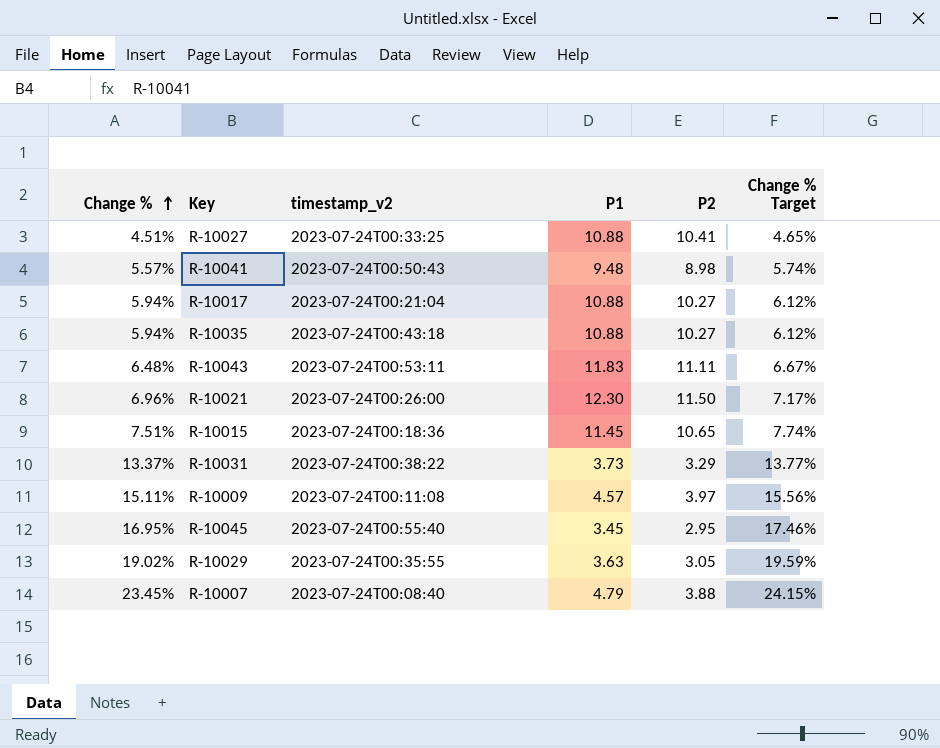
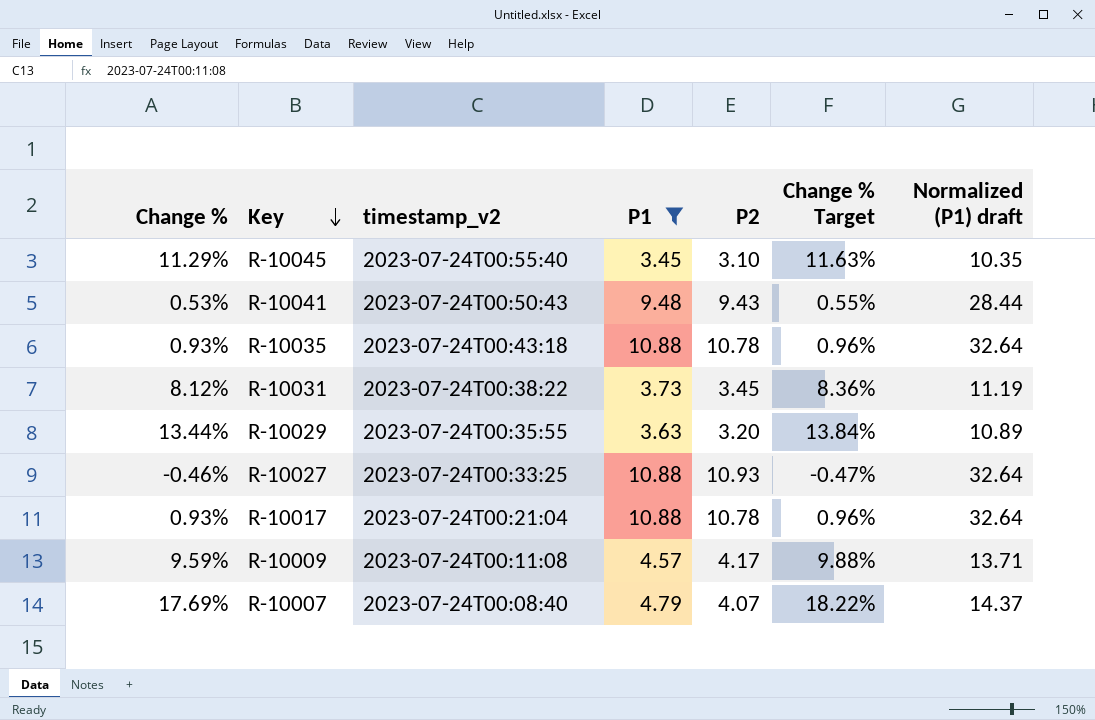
filter: none -> P1 <= 10.88
row order: Change % ascending -> Key descending
column Normalized (P1) draft | formula: none -> [P1] * 3
R-10045 | Change %: 16.95% -> 11.29%
R-10045 | P2: 2.95 -> 3.10
R-10045 | Change % Target: 17.46% -> 11.63%
R-10041 | Change %: 5.57% -> 0.53%
R-10041 | P2: 8.98 -> 9.43
R-10041 | Change % Target: 5.74% -> 0.55%
R-10035 | Change %: 5.94% -> 0.93%
R-10035 | P2: 10.27 -> 10.78
R-10035 | Change % Target: 6.12% -> 0.96%
R-10031 | Change %: 13.37% -> 8.12%
R-10031 | P2: 3.29 -> 3.45
R-10031 | Change % Target: 13.77% -> 8.36%
R-10029 | Change %: 19.02% -> 13.44%
R-10029 | P2: 3.05 -> 3.20
R-10029 | Change % Target: 19.59% -> 13.84%
R-10027 | Change %: 4.51% -> -0.46%
R-10027 | P2: 10.41 -> 10.93
R-10027 | Change % Target: 4.65% -> -0.47%
R-10017 | Change %: 5.94% -> 0.93%
R-10017 | P2: 10.27 -> 10.78
R-10017 | Change % Target: 6.12% -> 0.96%
R-10009 | Change %: 15.11% -> 9.59%
R-10009 | P2: 3.97 -> 4.17
R-10009 | Change % Target: 15.56% -> 9.88%
R-10007 | Change %: 23.45% -> 17.69%
R-10007 | P2: 3.88 -> 4.07
R-10007 | Change % Target: 24.15% -> 18.22%

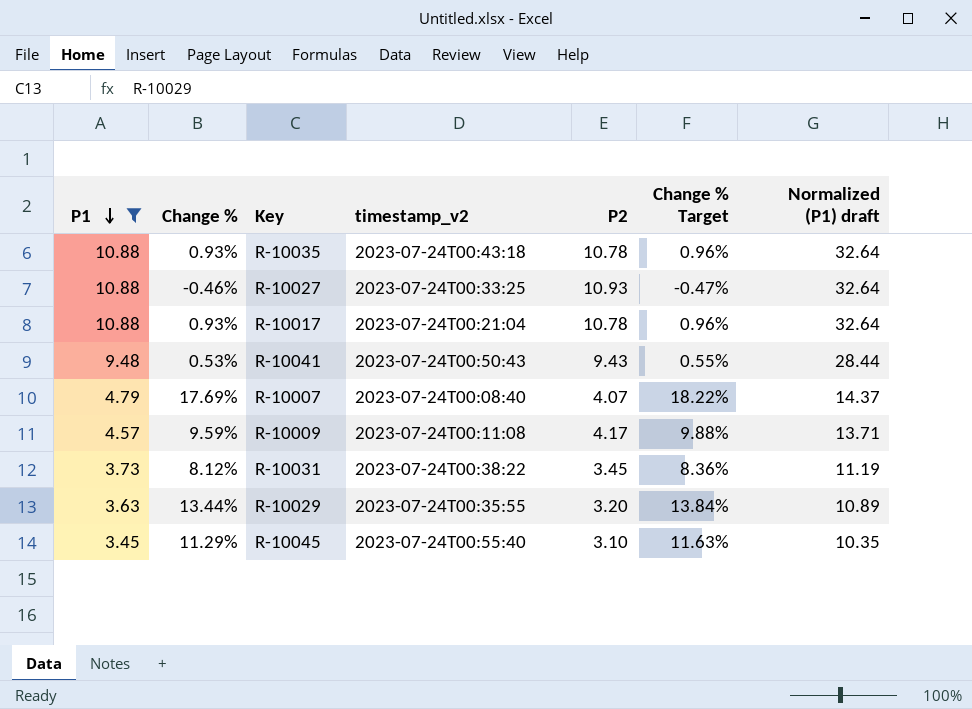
row order: Key descending -> P1 descending
column P1 | position: 4 -> 1

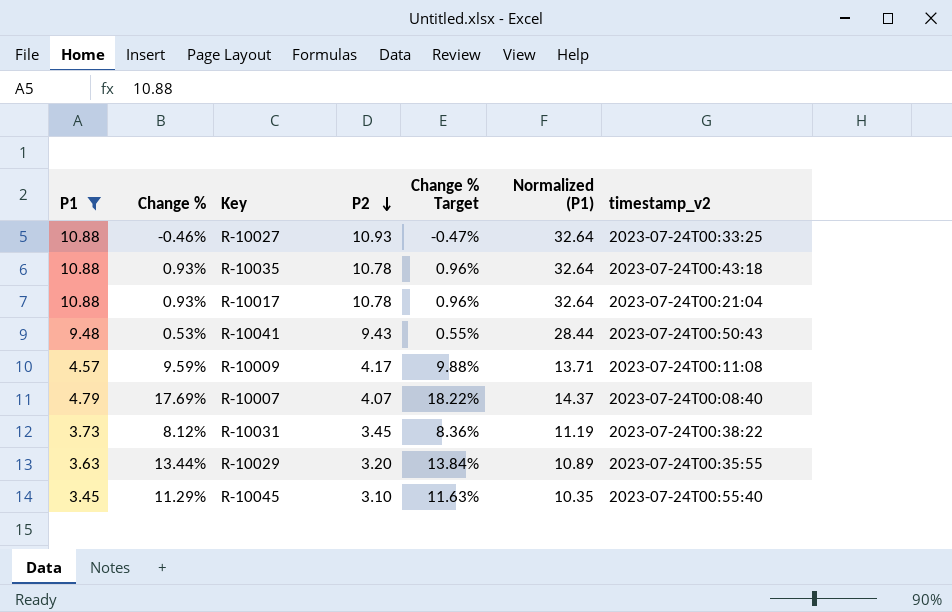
row order: P1 descending -> P2 descending
column name: Normalized (P1) draft -> Normalized (P1)
column timestamp_v2 | position: 4 -> 7

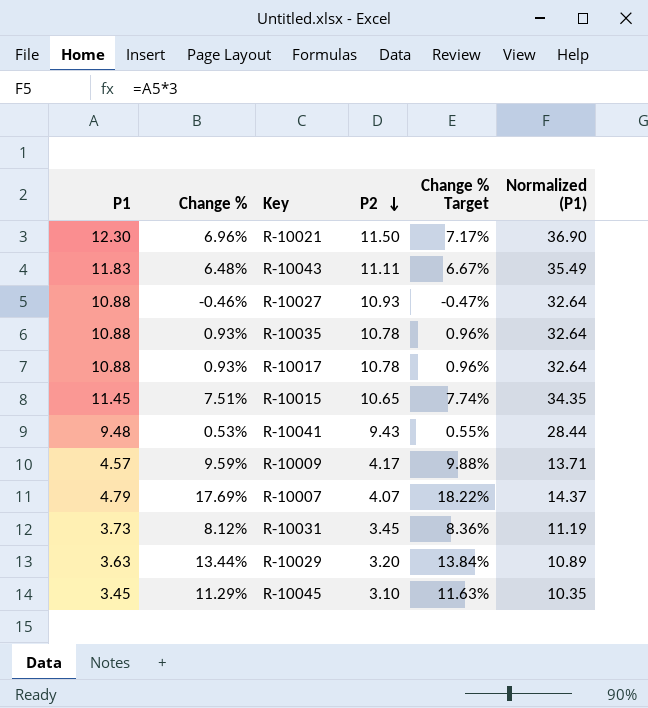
filter: P1 <= 10.88 -> none
column timestamp_v2 | position: 7 -> none

